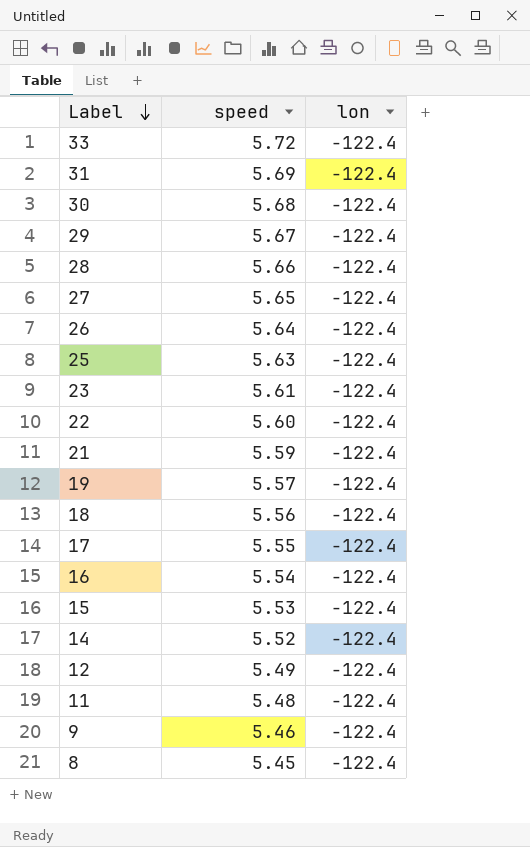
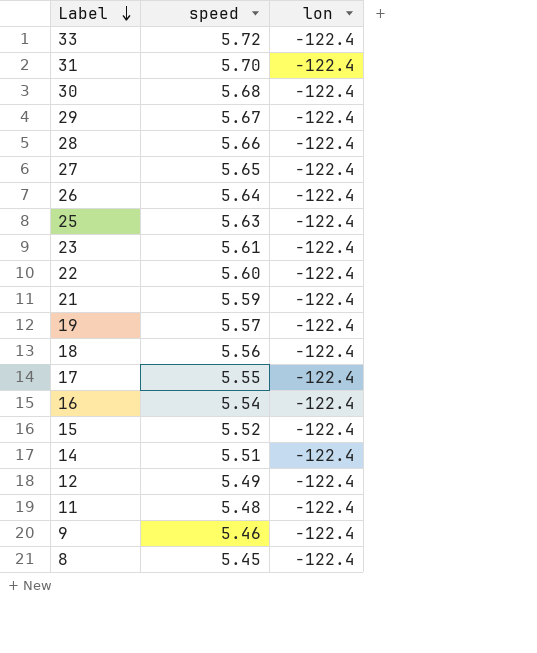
31 | speed: 5.69 -> 5.70
15 | speed: 5.53 -> 5.52
14 | speed: 5.52 -> 5.51

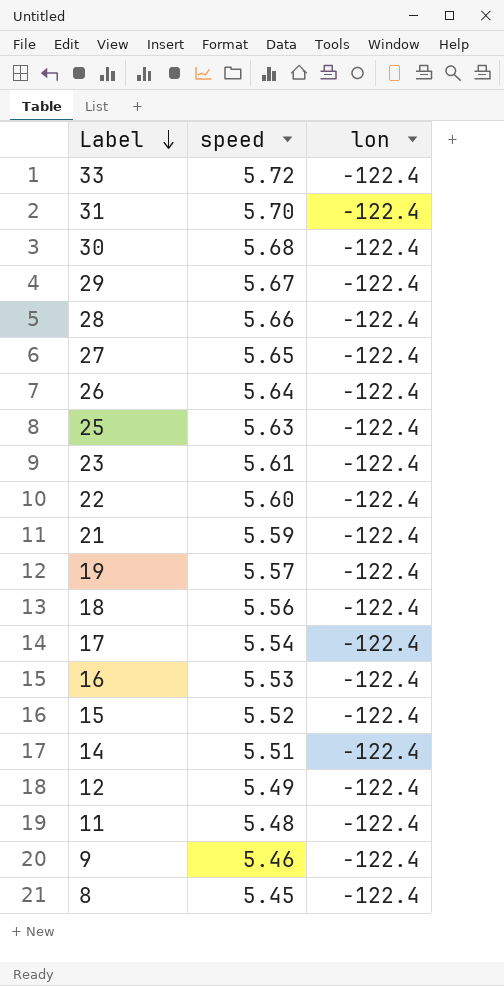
17 | speed: 5.55 -> 5.54
16 | speed: 5.54 -> 5.53

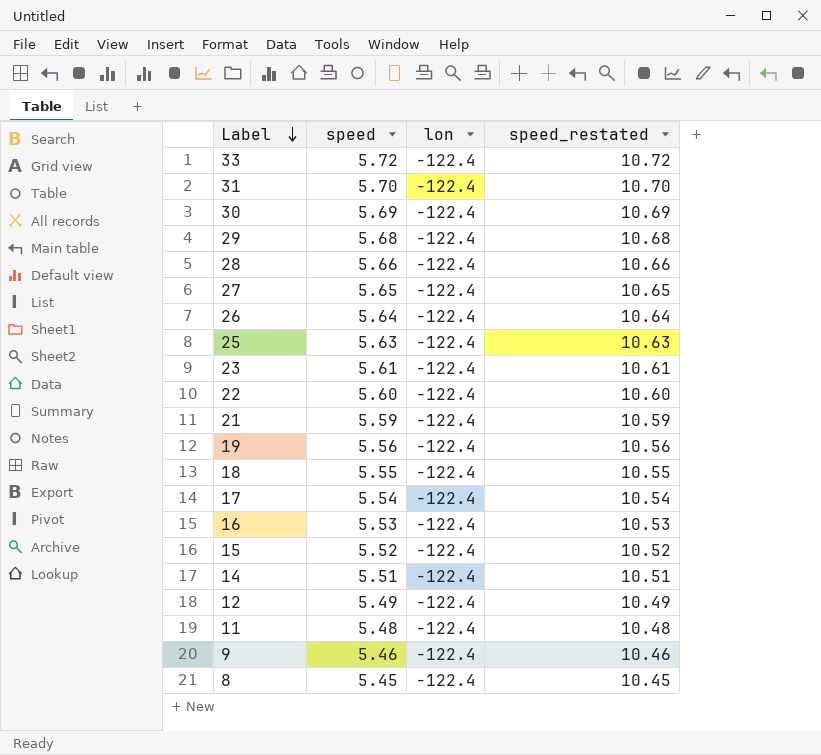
column speed_restated | formula: none -> [speed] + 5
30 | speed: 5.68 -> 5.69
29 | speed: 5.67 -> 5.68
19 | speed: 5.57 -> 5.56
18 | speed: 5.56 -> 5.55

